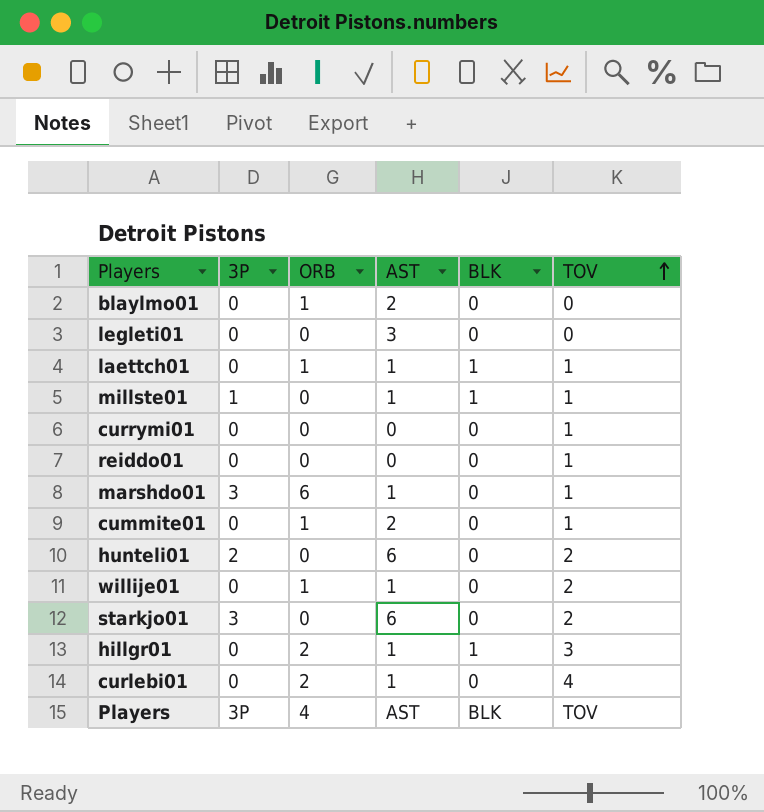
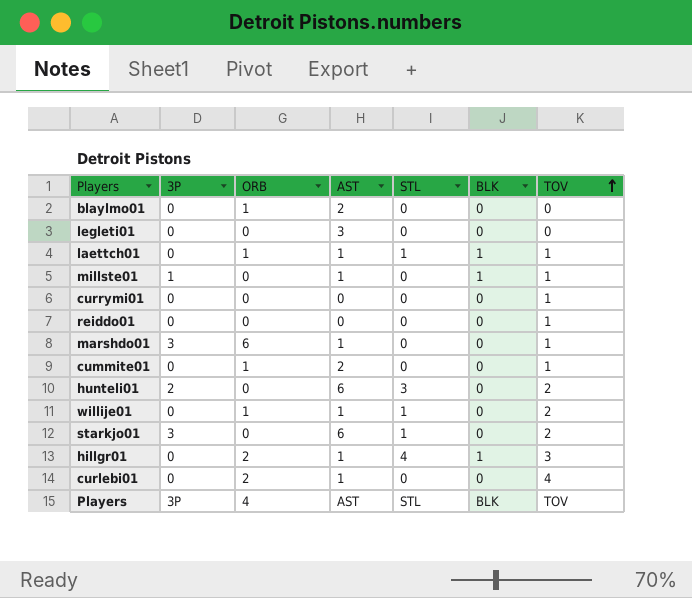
column STL | position: none -> 5

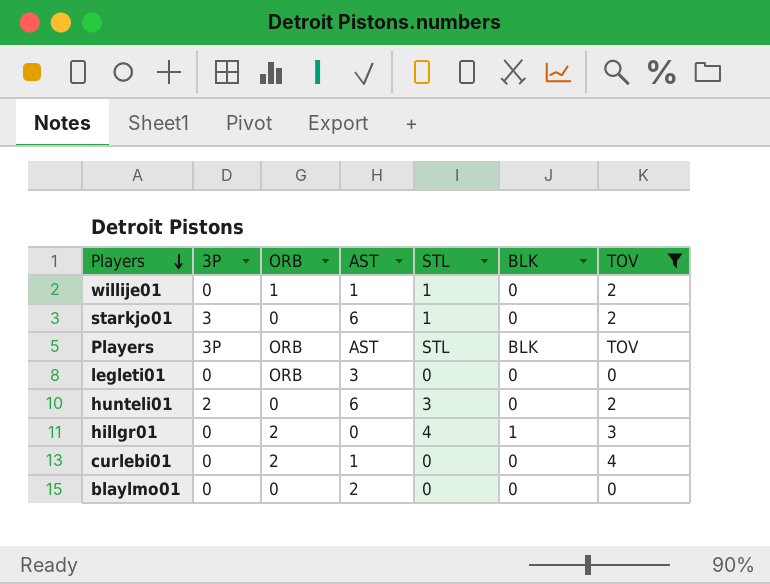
filter: none -> TOV != 1
row order: TOV ascending -> Players descending
Players | ORB: 4 -> ORB
legleti01 | ORB: 0 -> ORB
hillgr01 | AST: 1 -> 0
blaylmo01 | ORB: 1 -> 0

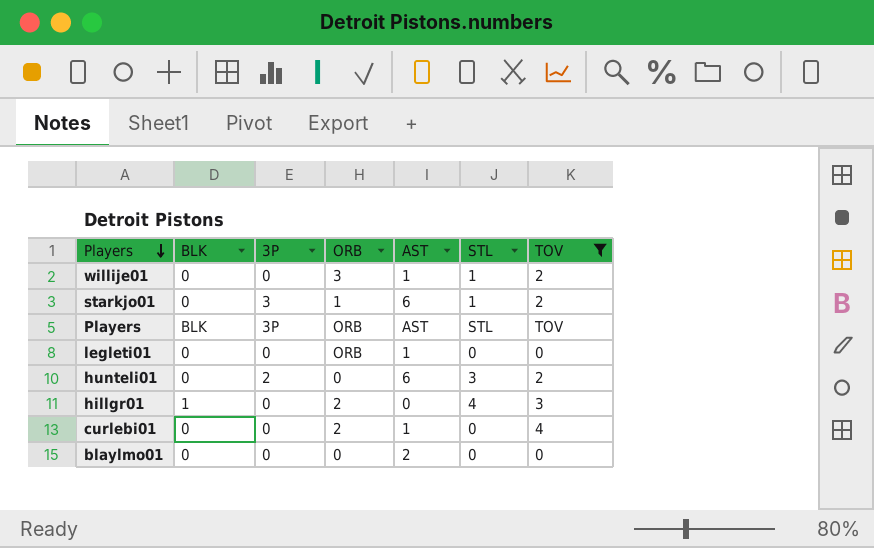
column BLK | position: 6 -> 2
willije01 | ORB: 1 -> 3
starkjo01 | ORB: 0 -> 1
legleti01 | AST: 3 -> 1

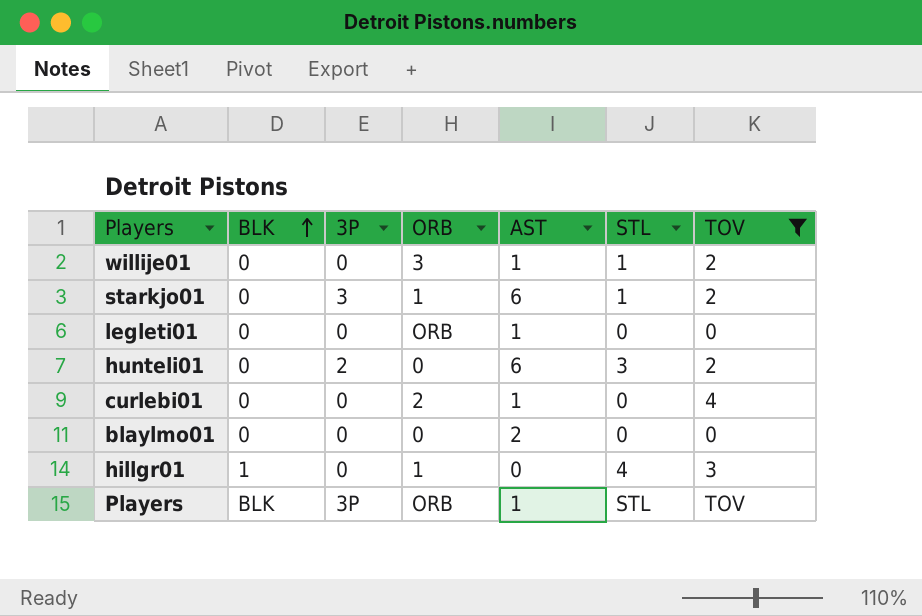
row order: Players descending -> BLK ascending
hillgr01 | ORB: 2 -> 1
Players | AST: AST -> 1

